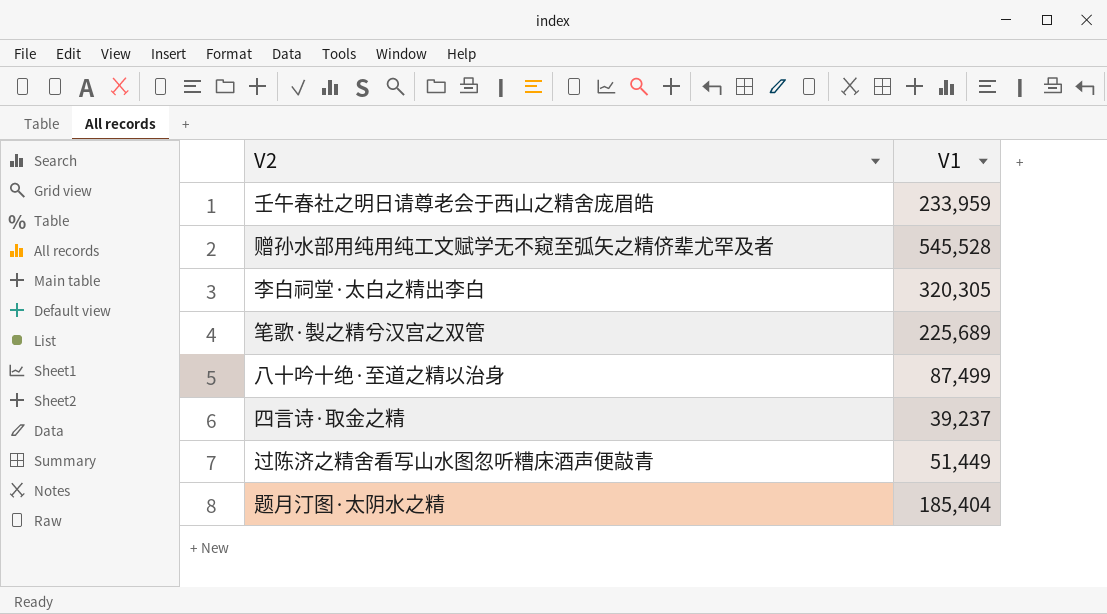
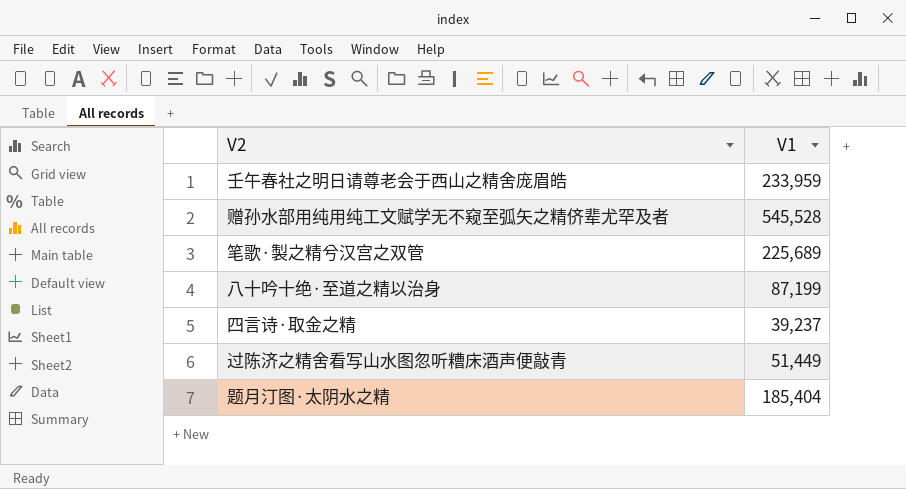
row 李白祠堂·太白之精出李白: 320,305 -> none
八十吟十绝·至道之精以治身 | V1: 87,499 -> 87,199

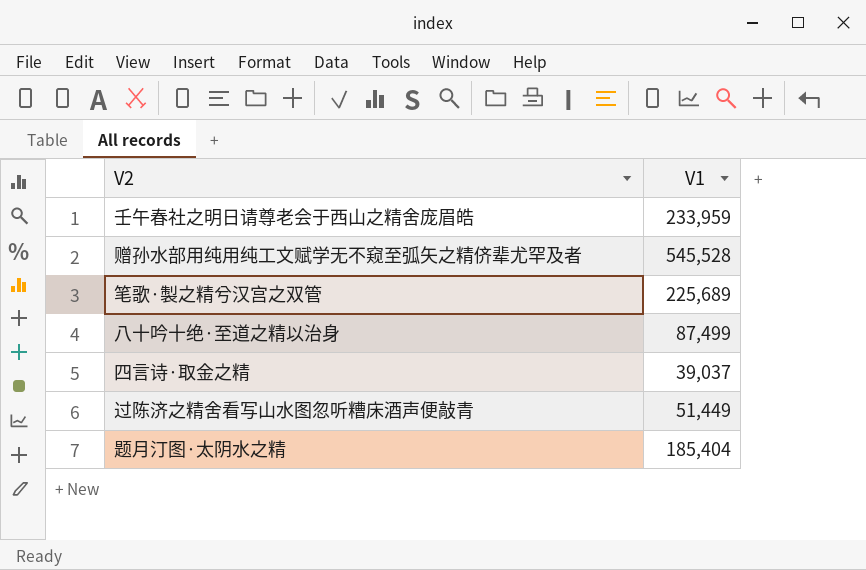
八十吟十绝·至道之精以治身 | V1: 87,199 -> 87,499
四言诗·取金之精 | V1: 39,237 -> 39,037

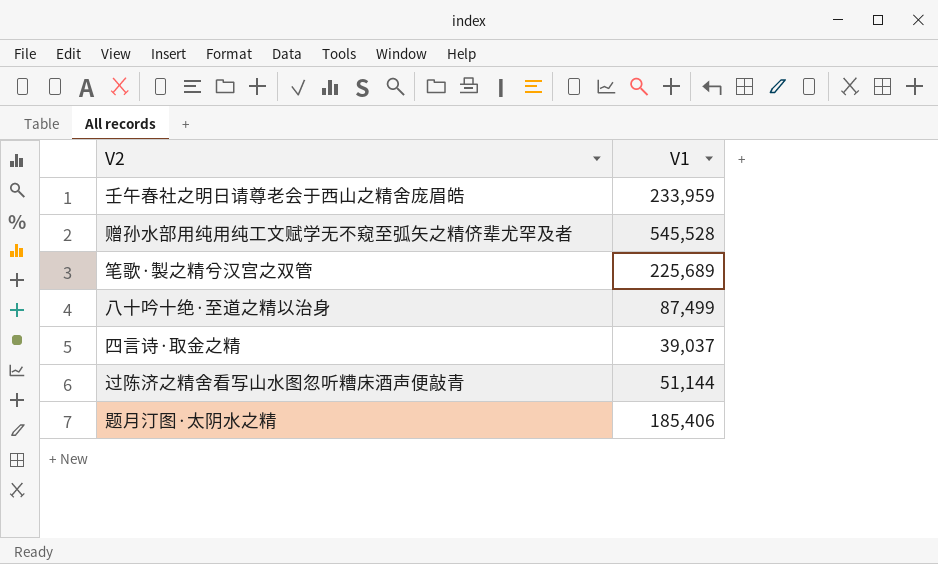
过陈济之精舍看写山水图忽听糟床酒声便敲青 | V1: 51,449 -> 51,144
题月汀图·太阴水之精 | V1: 185,404 -> 185,406

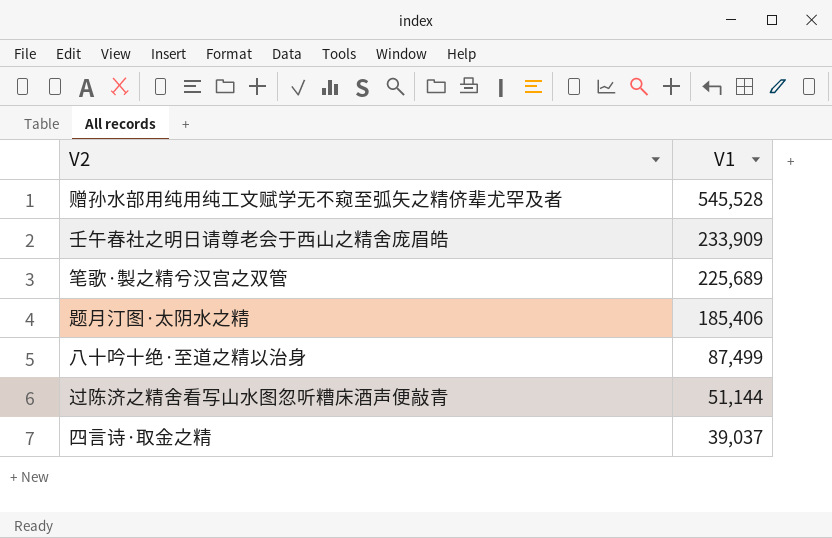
row order: none -> V1 descending
壬午春社之明日请尊老会于西山之精舍庞眉皓 | V1: 233,959 -> 233,909

